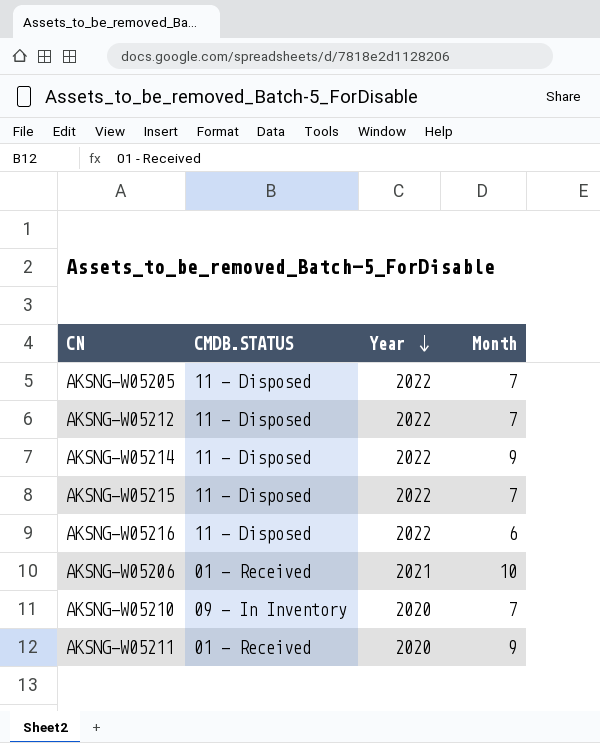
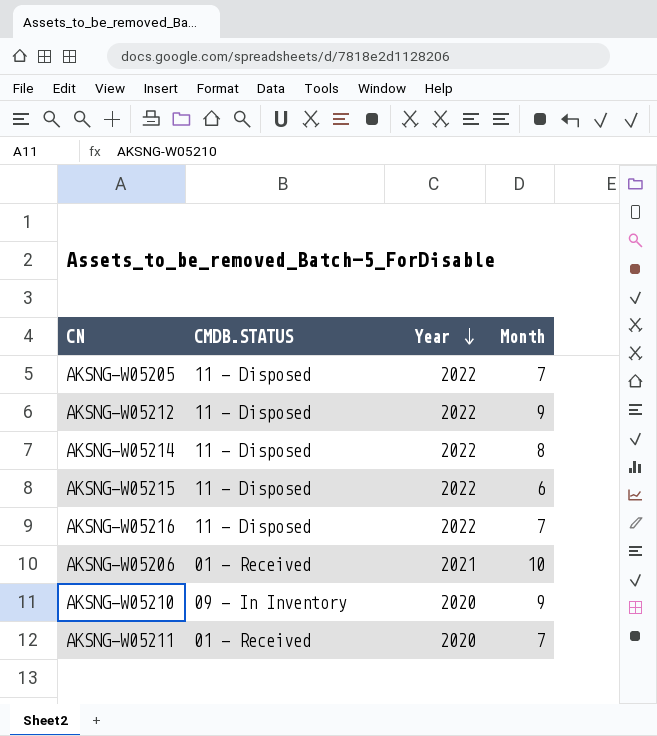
AKSNG-W05212 | Month: 7 -> 9
AKSNG-W05214 | Month: 9 -> 8
AKSNG-W05215 | Month: 7 -> 6
AKSNG-W05216 | Month: 6 -> 7
AKSNG-W05210 | Month: 7 -> 9
AKSNG-W05211 | Month: 9 -> 7

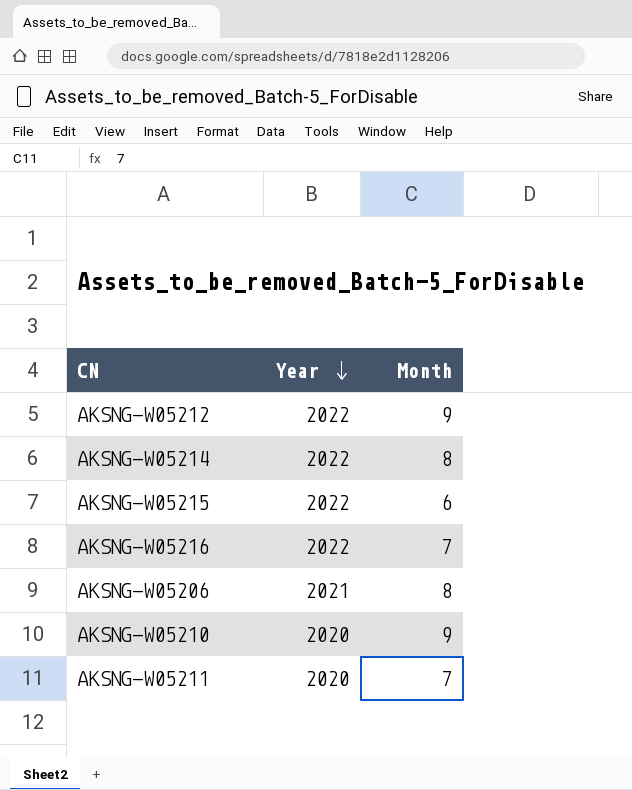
column CMDB.STATUS | position: 2 -> none
row AKSNG-W05205: 11 - Disposed | 2022 | 7 -> none
AKSNG-W05206 | Month: 10 -> 8

